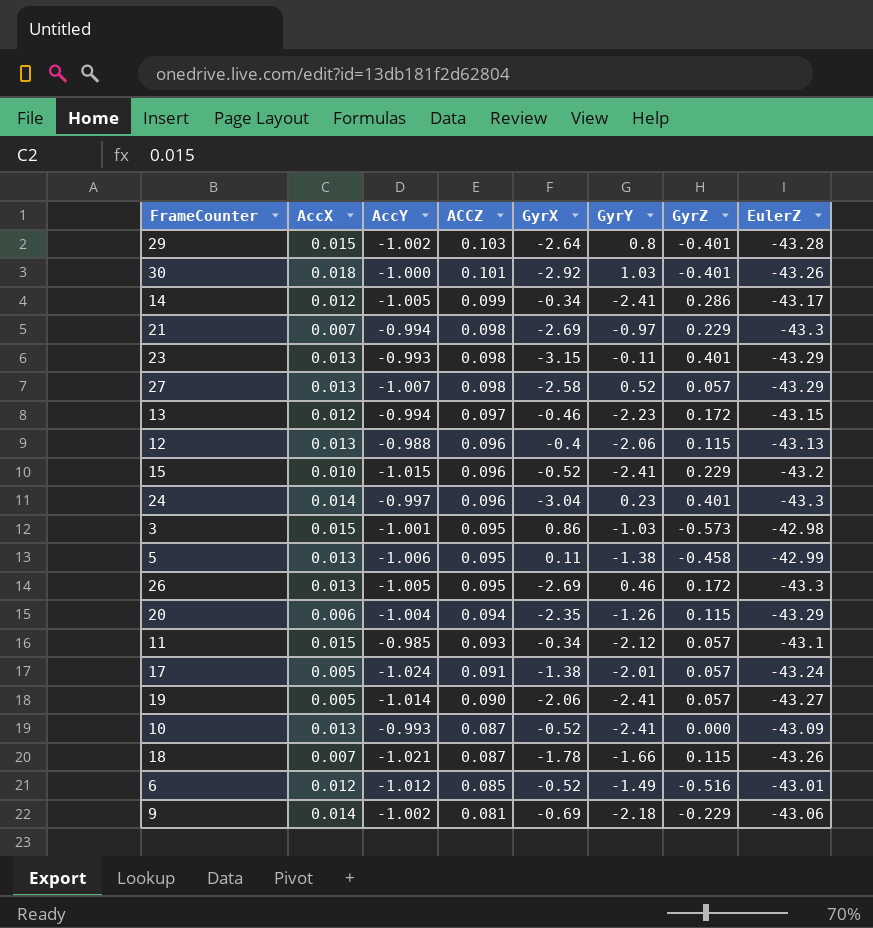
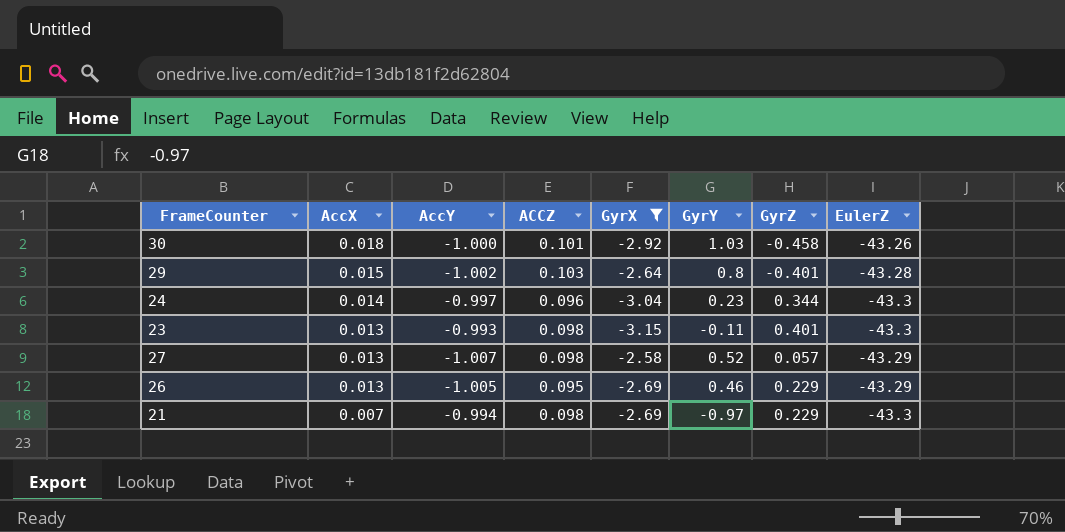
filter: none -> GyrX <= -2.58
row order: ACCZ descending -> AccX descending
30 | GyrZ: -0.401 -> -0.458
24 | GyrZ: 0.401 -> 0.344
23 | EulerZ: -43.29 -> -43.3
26 | GyrZ: 0.172 -> 0.229
26 | EulerZ: -43.3 -> -43.29

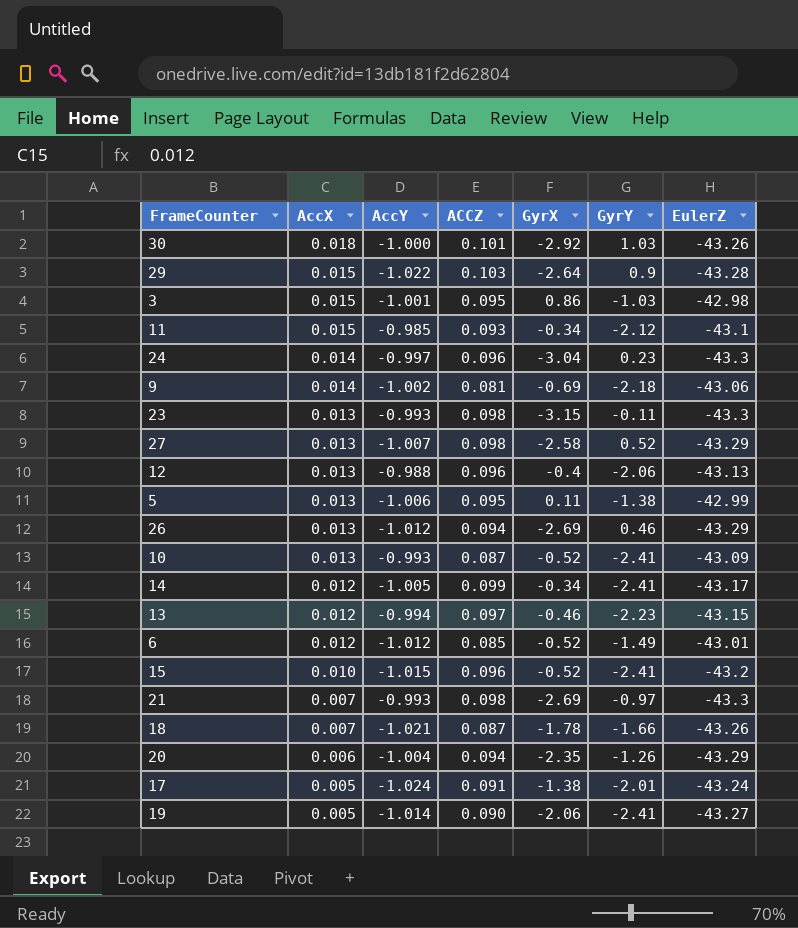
filter: GyrX <= -2.58 -> none
column GyrZ | position: 7 -> none
29 | AccY: -1.002 -> -1.022
29 | GyrY: 0.8 -> 0.9
26 | AccY: -1.005 -> -1.012
26 | ACCZ: 0.095 -> 0.094
21 | AccY: -0.994 -> -0.993

